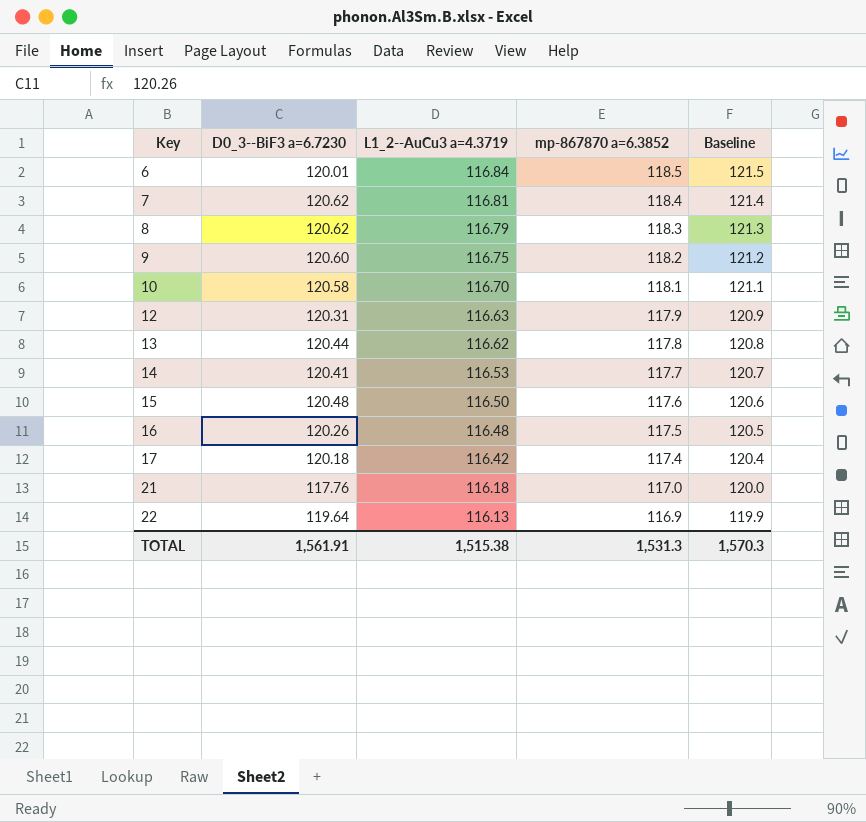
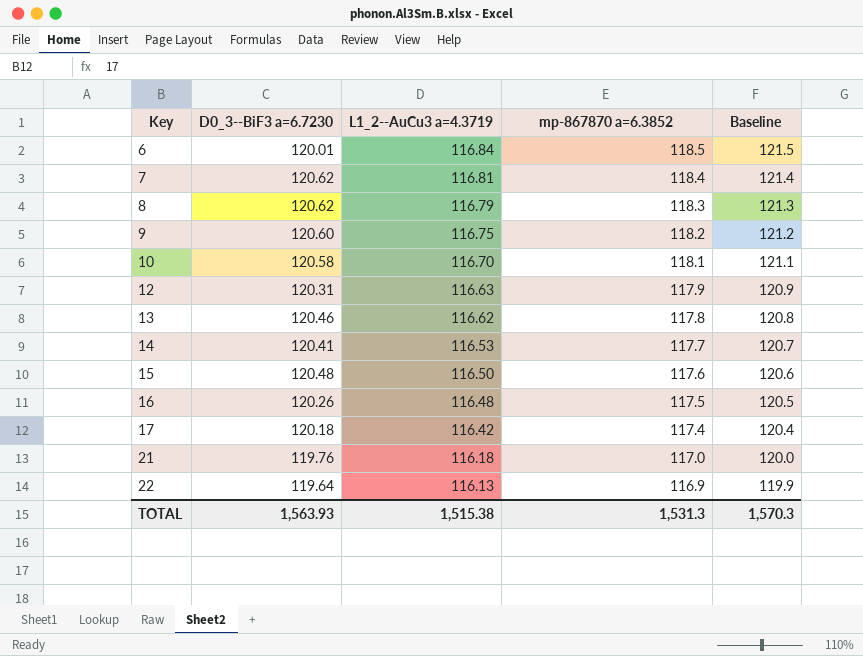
13 | D0_3--BiF3 a=6.7230: 120.44 -> 120.46
21 | D0_3--BiF3 a=6.7230: 117.76 -> 119.76
TOTAL | D0_3--BiF3 a=6.7230: 1,561.91 -> 1,563.93

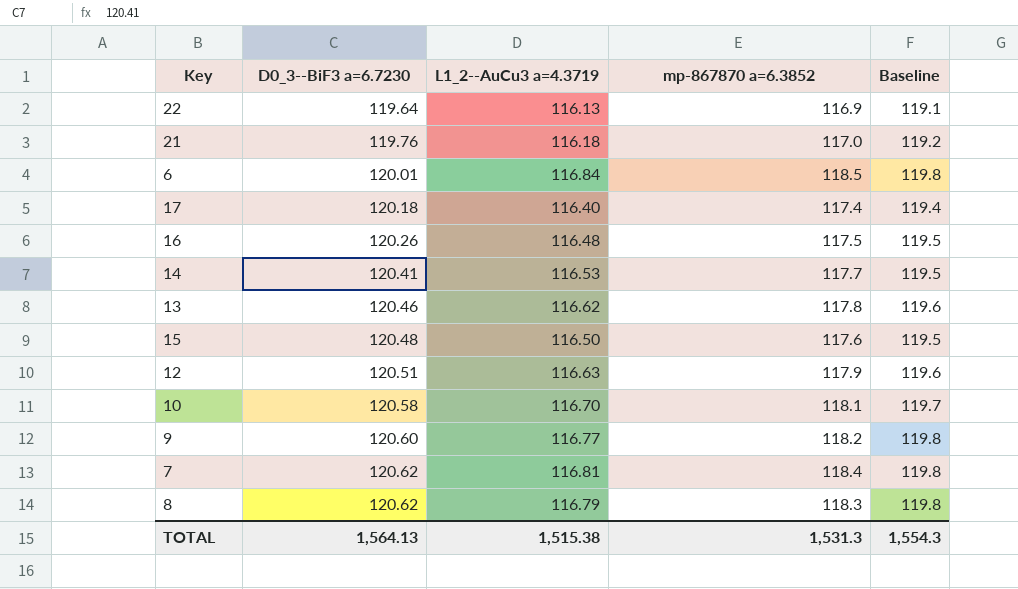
row order: Key ascending -> D0_3--BiF3 a=6.7230 ascending
column Baseline | formula: [mp-867870 a=6.3852] + 3 -> [L1_2--AuCu3 a=4.3719] + 3
17 | L1_2--AuCu3 a=4.3719: 116.42 -> 116.40
12 | D0_3--BiF3 a=6.7230: 120.31 -> 120.51
9 | L1_2--AuCu3 a=4.3719: 116.75 -> 116.77
TOTAL | D0_3--BiF3 a=6.7230: 1,563.93 -> 1,564.13
TOTAL | Baseline: 1,570.3 -> 1,554.3

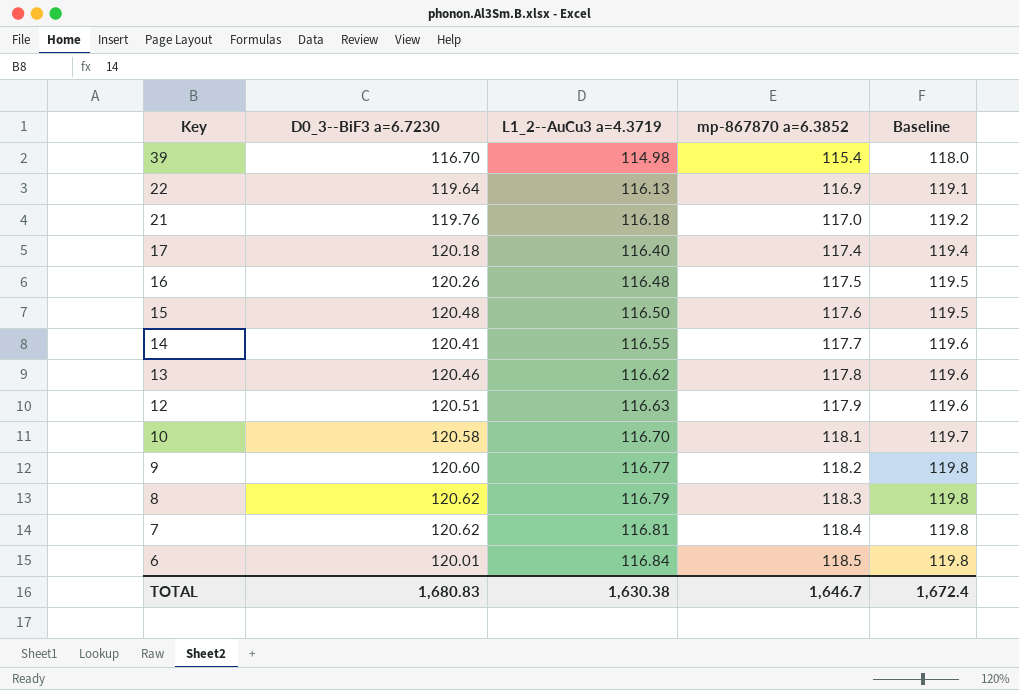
row order: D0_3--BiF3 a=6.7230 ascending -> Key descending
row 39: none -> 116.70 | 114.98 | 115.4 | 118.0
14 | L1_2--AuCu3 a=4.3719: 116.53 -> 116.55
14 | Baseline: 119.5 -> 119.6
TOTAL | D0_3--BiF3 a=6.7230: 1,564.13 -> 1,680.83
TOTAL | L1_2--AuCu3 a=4.3719: 1,515.38 -> 1,630.38
TOTAL | mp-867870 a=6.3852: 1,531.3 -> 1,646.7
TOTAL | Baseline: 1,554.3 -> 1,672.4

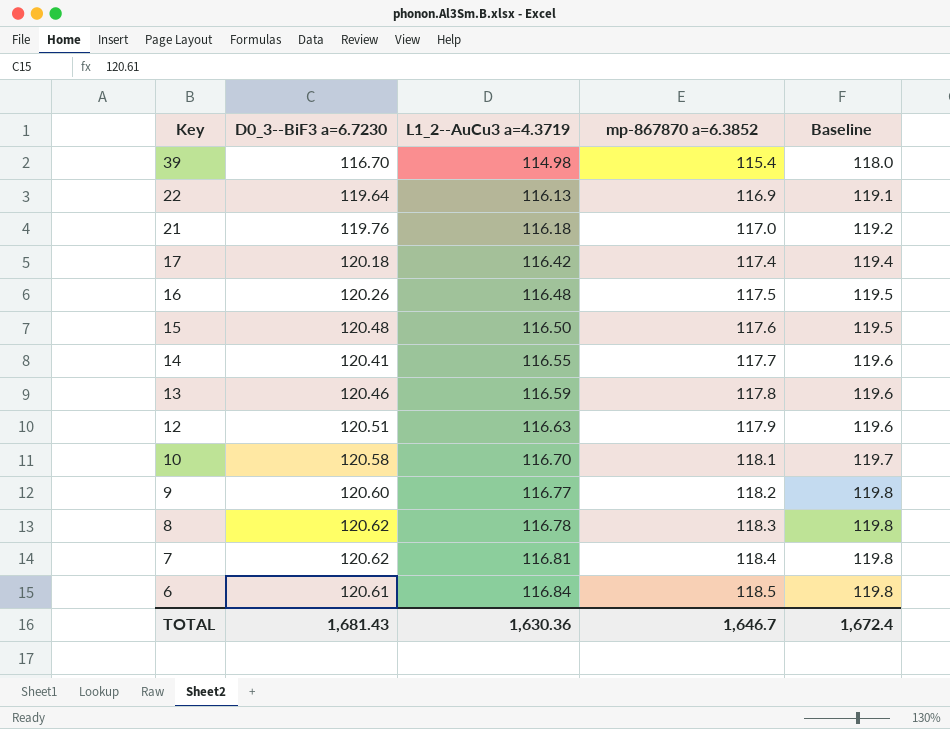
17 | L1_2--AuCu3 a=4.3719: 116.40 -> 116.42
13 | L1_2--AuCu3 a=4.3719: 116.62 -> 116.59
8 | L1_2--AuCu3 a=4.3719: 116.79 -> 116.78
6 | D0_3--BiF3 a=6.7230: 120.01 -> 120.61
TOTAL | D0_3--BiF3 a=6.7230: 1,680.83 -> 1,681.43
TOTAL | L1_2--AuCu3 a=4.3719: 1,630.38 -> 1,630.36

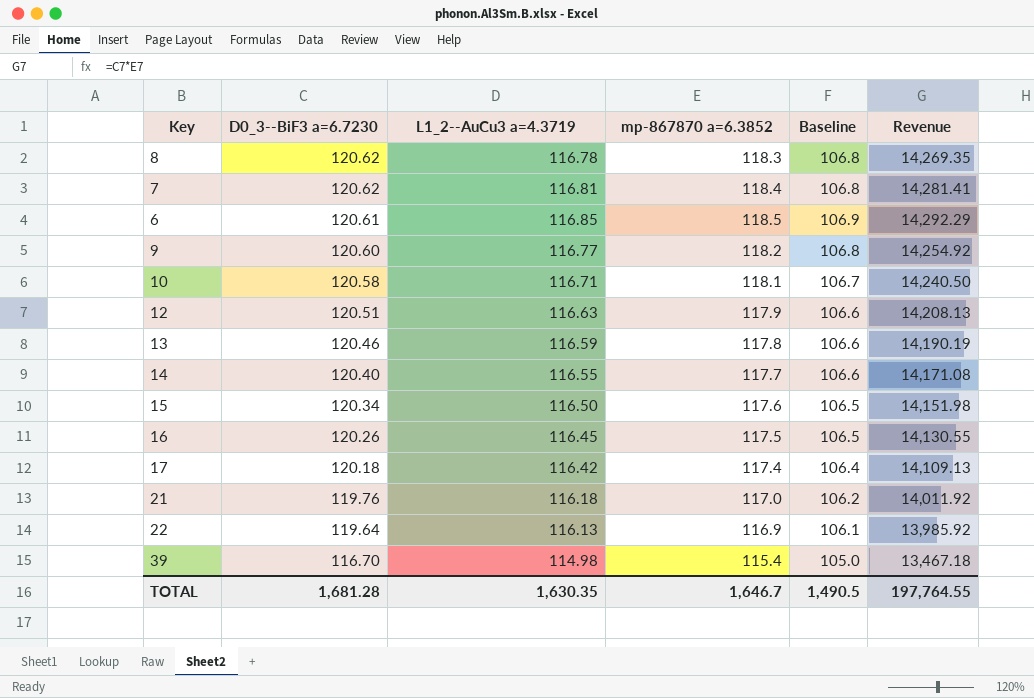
row order: Key descending -> D0_3--BiF3 a=6.7230 descending
column Baseline | formula: [L1_2--AuCu3 a=4.3719] + 3 -> [L1_2--AuCu3 a=4.3719] - 10
column Revenue | formula: none -> [D0_3--BiF3 a=6.7230] * [mp-867870 a=6.3852]
6 | L1_2--AuCu3 a=4.3719: 116.84 -> 116.85
10 | L1_2--AuCu3 a=4.3719: 116.70 -> 116.71
14 | D0_3--BiF3 a=6.7230: 120.41 -> 120.40
15 | D0_3--BiF3 a=6.7230: 120.48 -> 120.34
16 | L1_2--AuCu3 a=4.3719: 116.48 -> 116.45
TOTAL | D0_3--BiF3 a=6.7230: 1,681.43 -> 1,681.28
TOTAL | L1_2--AuCu3 a=4.3719: 1,630.36 -> 1,630.35
TOTAL | Baseline: 1,672.4 -> 1,490.5

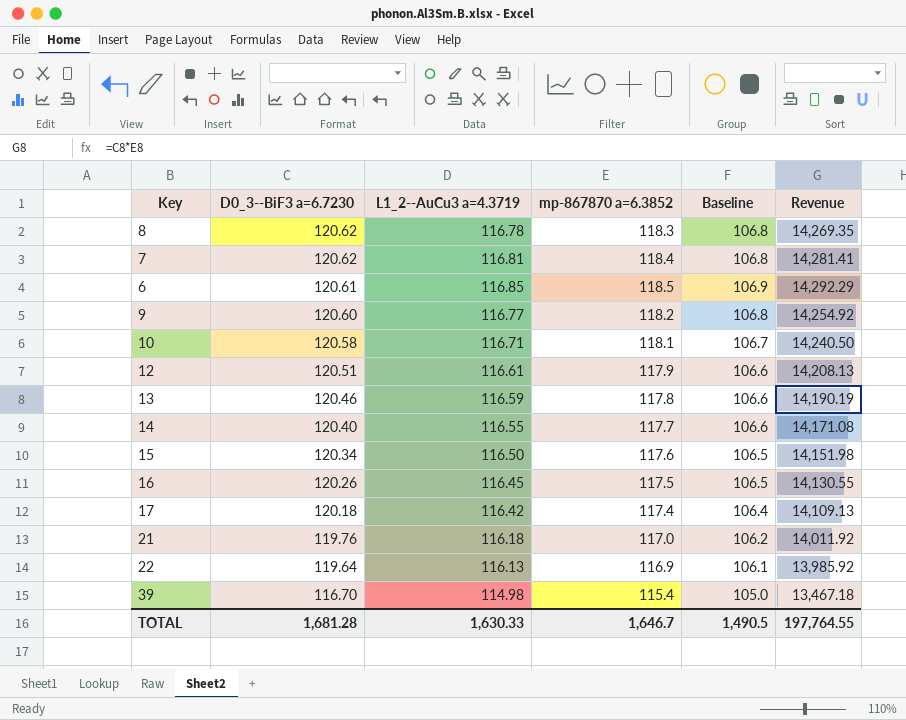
12 | L1_2--AuCu3 a=4.3719: 116.63 -> 116.61
TOTAL | L1_2--AuCu3 a=4.3719: 1,630.35 -> 1,630.33

